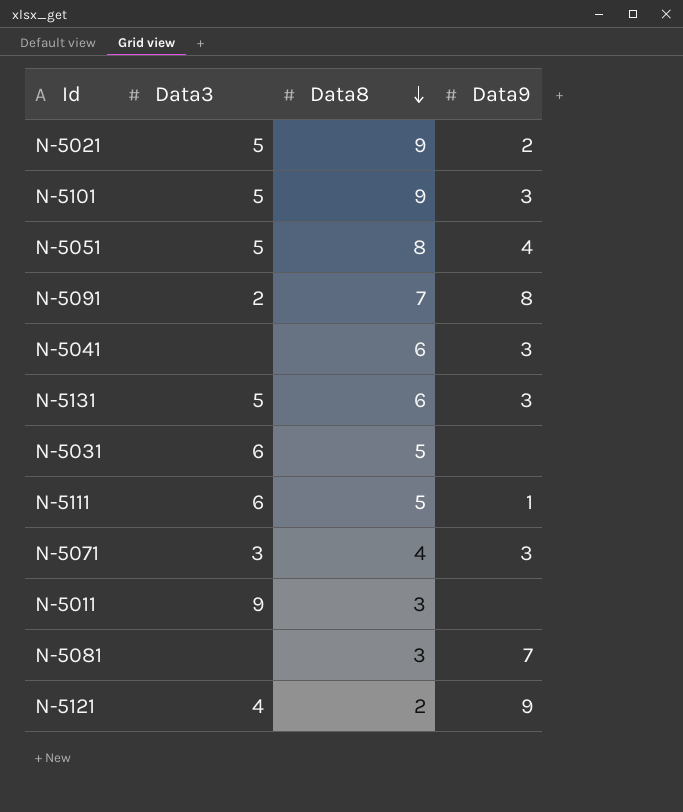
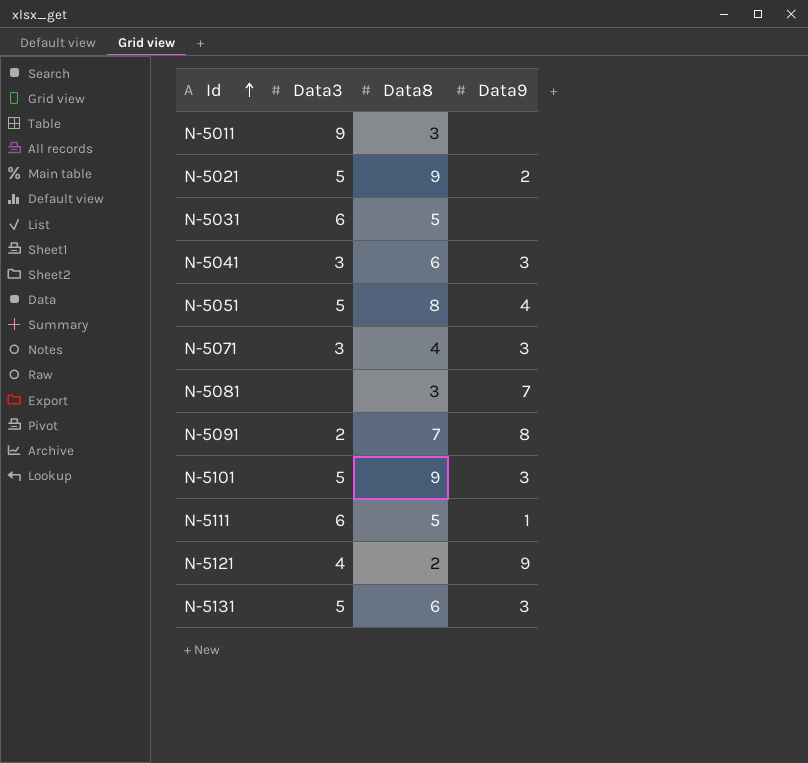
row order: Data8 descending -> Id ascending
N-5041 | Data3: none -> 3

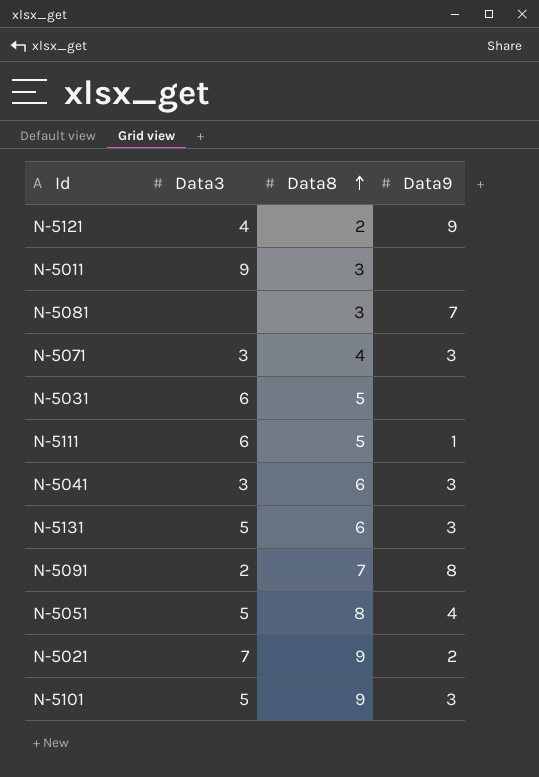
row order: Id ascending -> Data8 ascending
N-5021 | Data3: 5 -> 7

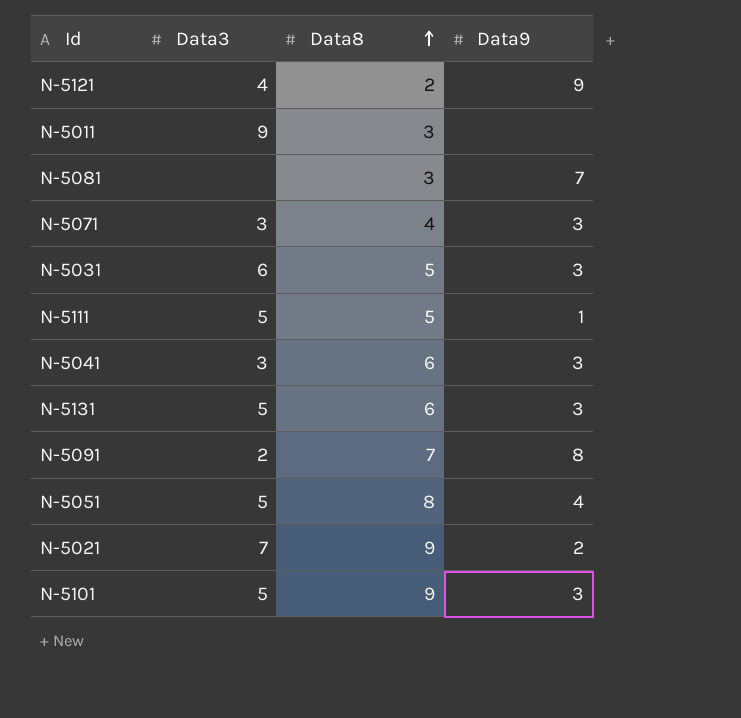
N-5031 | Data9: none -> 3
N-5111 | Data3: 6 -> 5

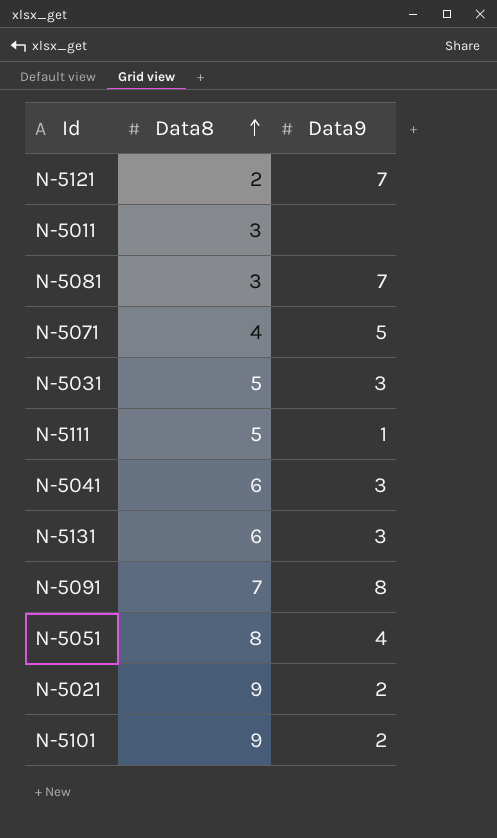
column Data3 | position: 2 -> none
N-5121 | Data9: 9 -> 7
N-5071 | Data9: 3 -> 5
N-5101 | Data9: 3 -> 2

